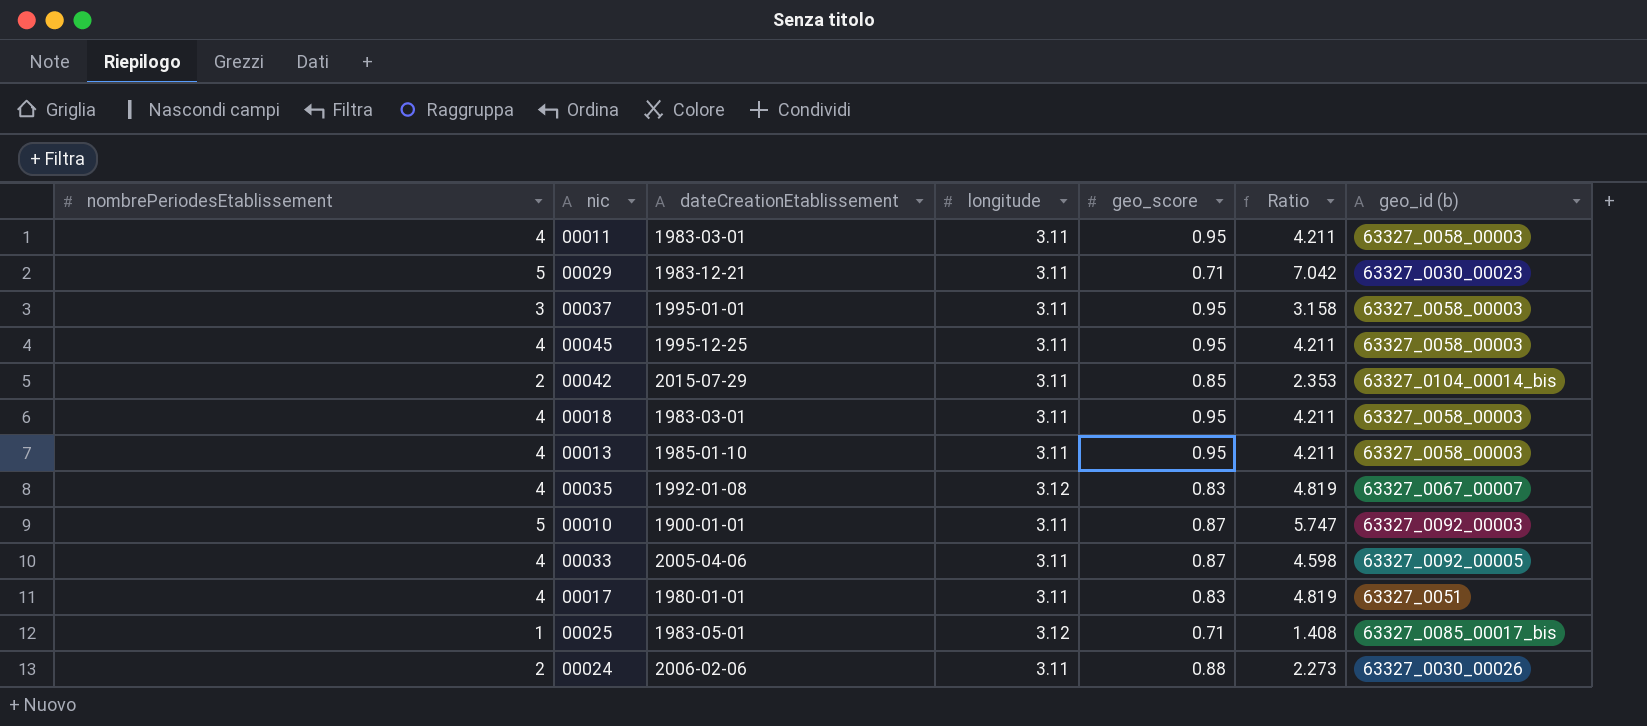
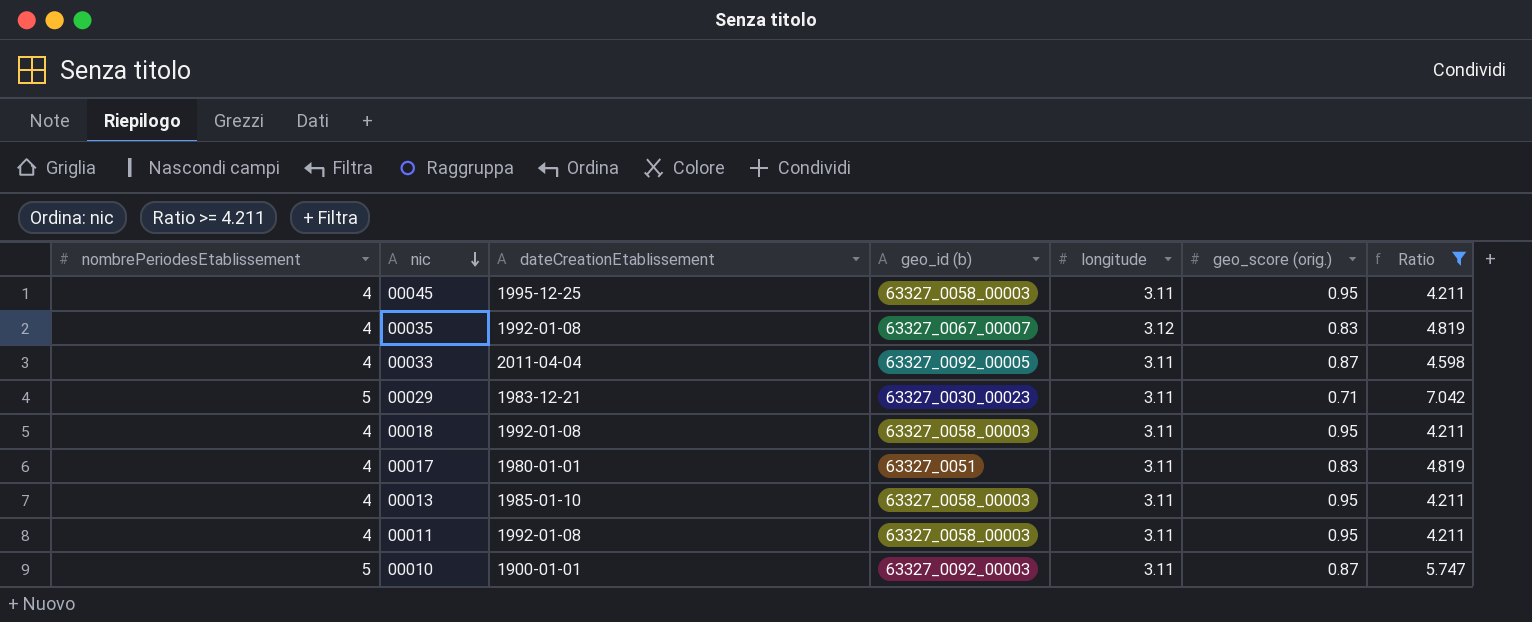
filter: none -> Ratio >= 4.211
row order: none -> nic descending
column geo_id (b) | position: 7 -> 4
column name: geo_score -> geo_score (orig.)
00033 | dateCreationEtablissement: 2005-04-06 -> 2011-04-04
00018 | dateCreationEtablissement: 1983-03-01 -> 1992-01-08
00011 | dateCreationEtablissement: 1983-03-01 -> 1992-01-08

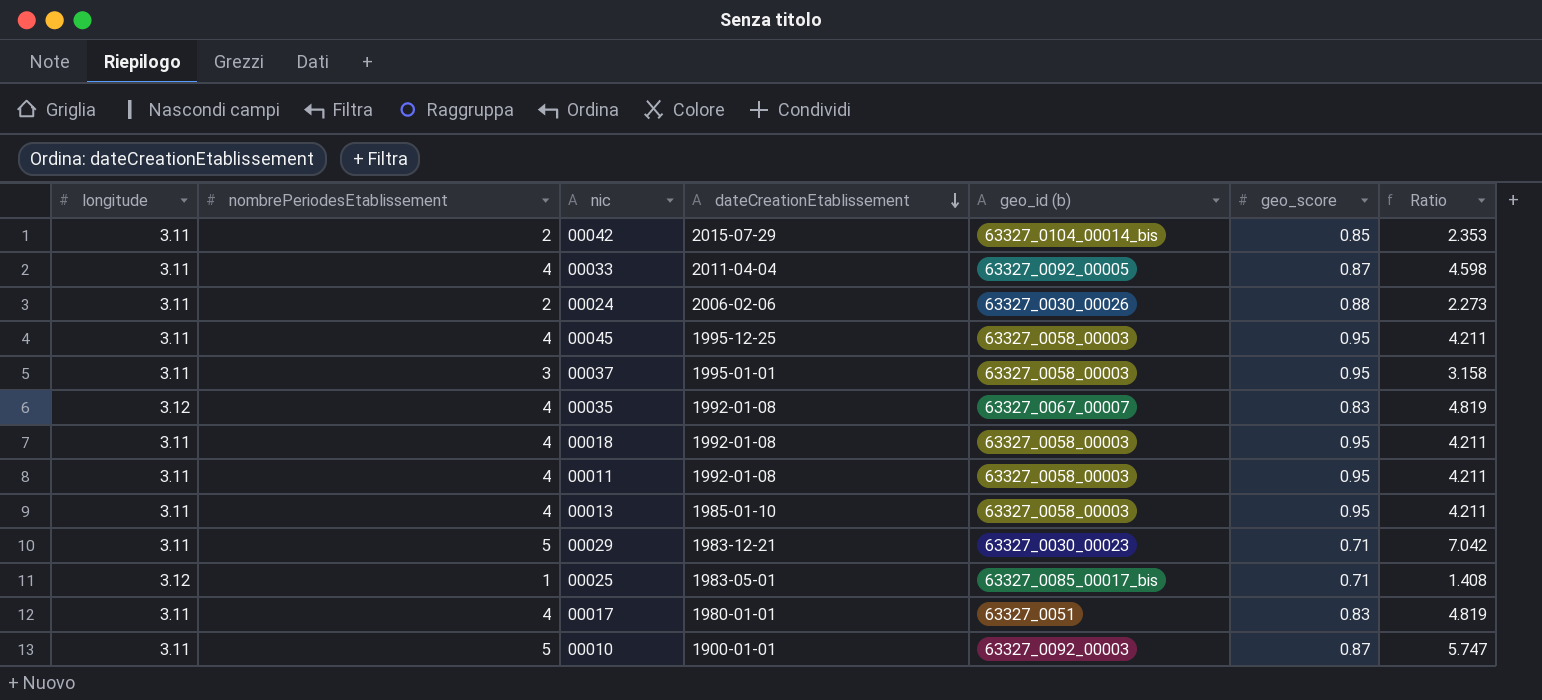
filter: Ratio >= 4.211 -> none
row order: nic descending -> dateCreationEtablissement descending
column longitude | position: 5 -> 1
column name: geo_score (orig.) -> geo_score

